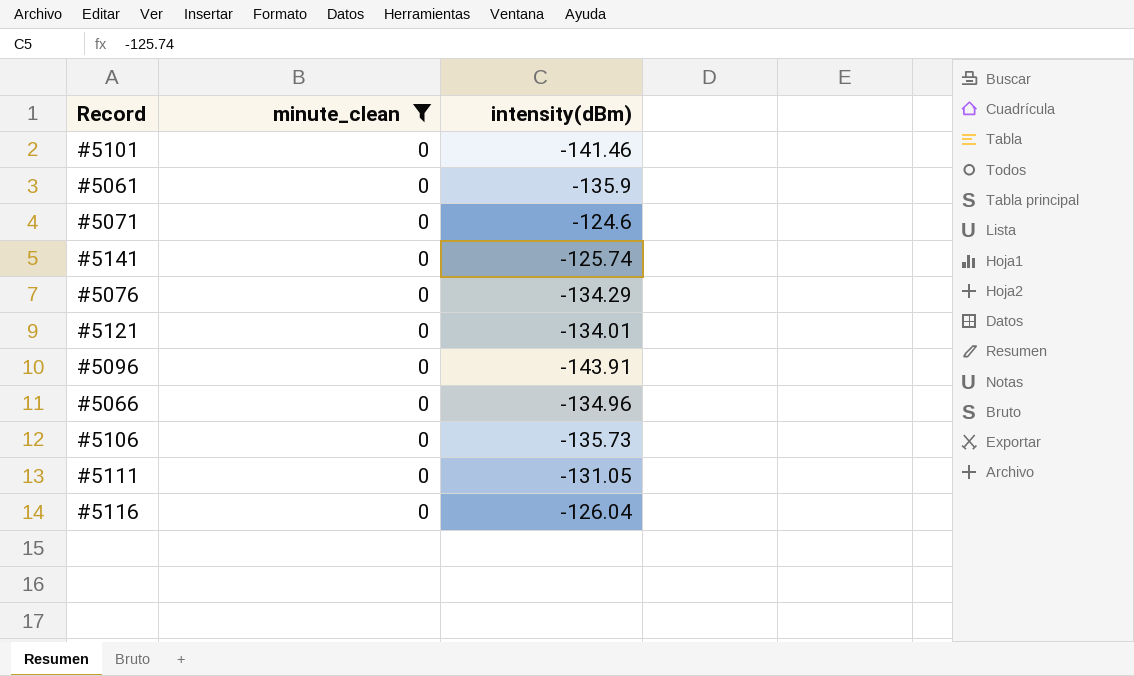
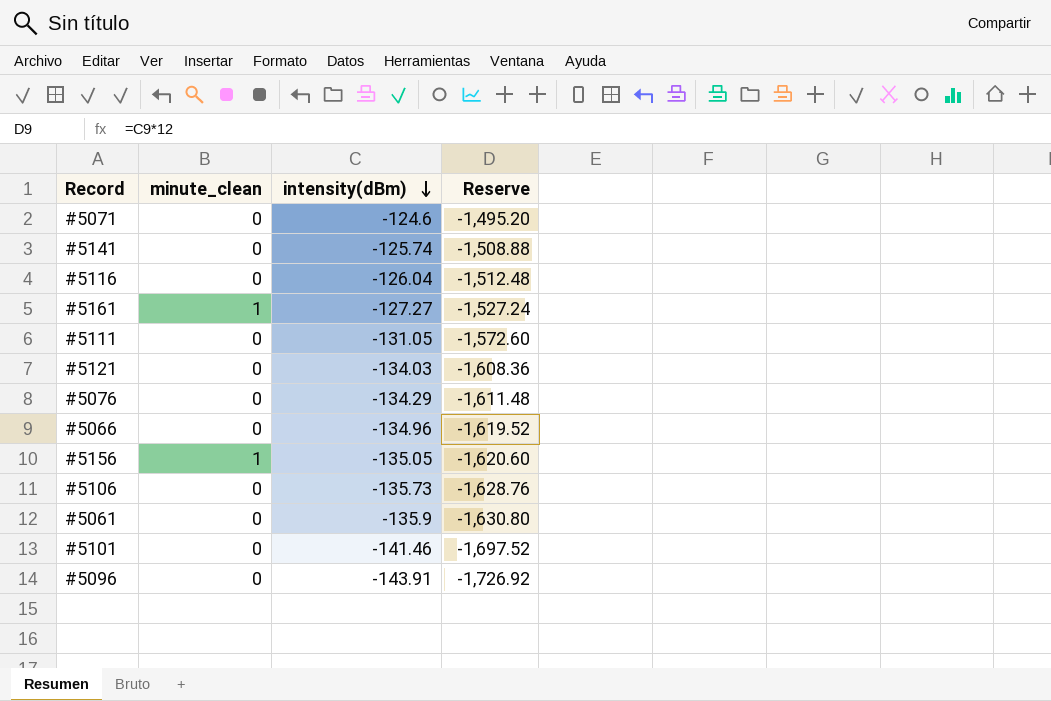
filter: minute_clean = 0 -> none
row order: none -> intensity(dBm) descending
column Reserve | formula: none -> [intensity(dBm)] * 12
#5121 | intensity(dBm): -134.01 -> -134.03

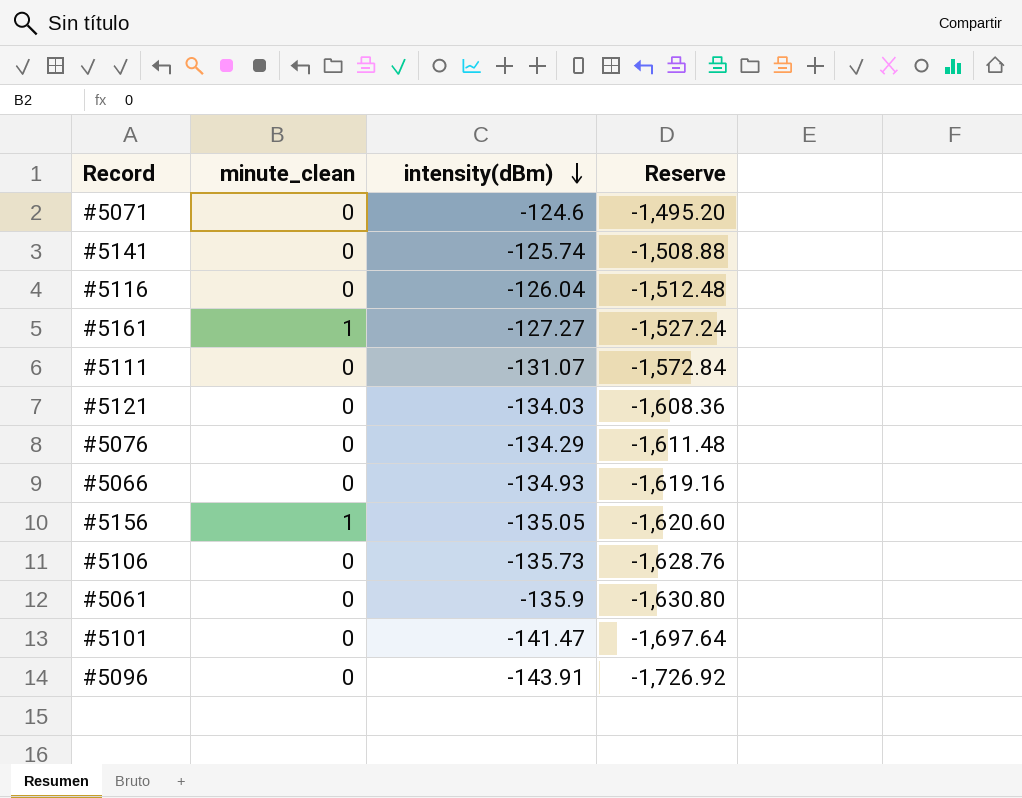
#5111 | intensity(dBm): -131.05 -> -131.07
#5111 | Reserve: -1,572.60 -> -1,572.84
#5066 | intensity(dBm): -134.96 -> -134.93
#5066 | Reserve: -1,619.52 -> -1,619.16
#5101 | intensity(dBm): -141.46 -> -141.47
#5101 | Reserve: -1,697.52 -> -1,697.64

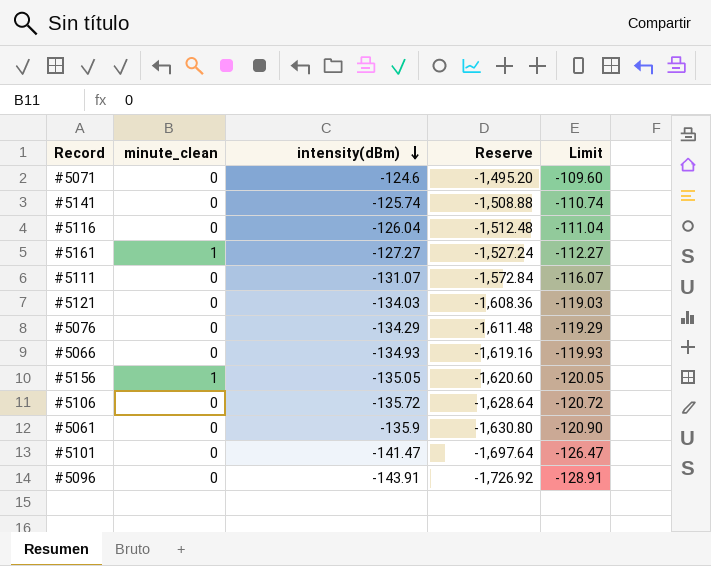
column Limit | formula: none -> [intensity(dBm)] + 15
#5106 | intensity(dBm): -135.73 -> -135.72
#5106 | Reserve: -1,628.76 -> -1,628.64

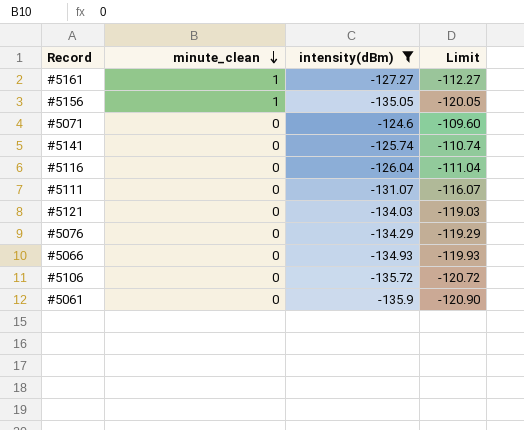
filter: none -> intensity(dBm) >= -135.9
row order: intensity(dBm) descending -> minute_clean descending
column Reserve | formula: [intensity(dBm)] * 12 -> none

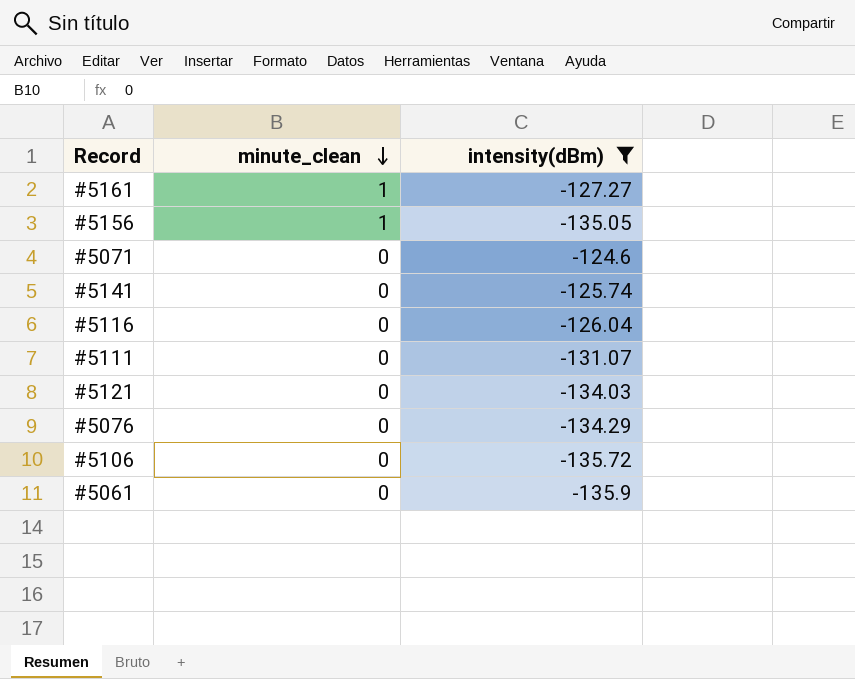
column Limit | formula: [intensity(dBm)] + 15 -> none
row #5066: 0 | -134.93 | -119.93 -> none

